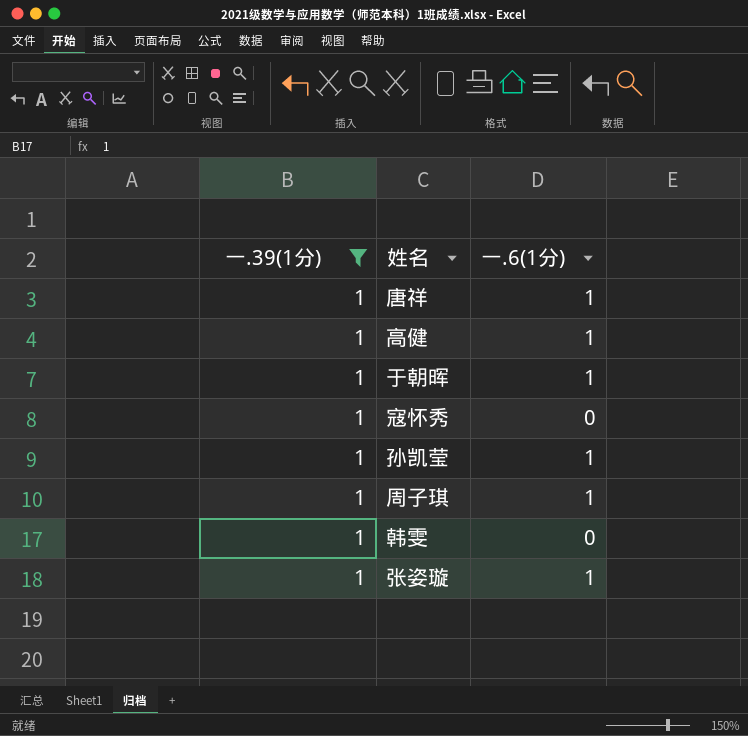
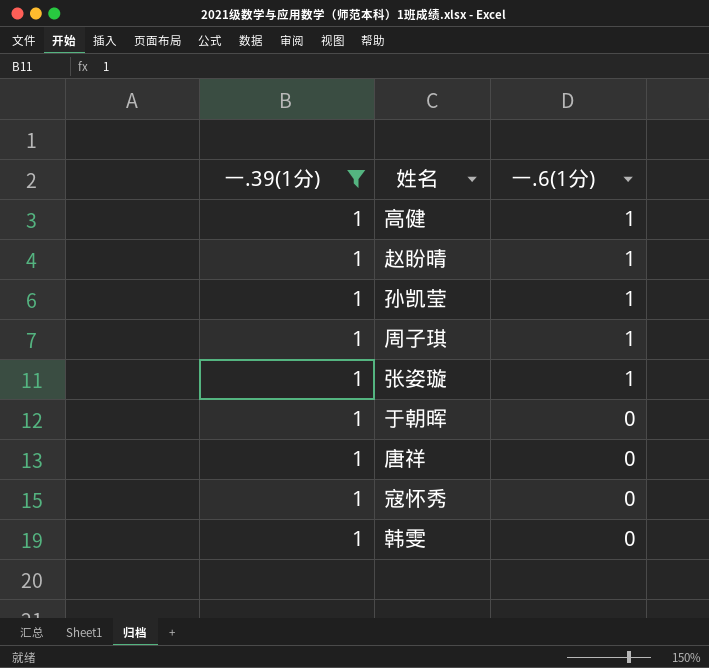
row order: none -> 一.6(1分) descending
row 赵盼晴: none -> 1 | 1
于朝晖 | 一.6(1分): 1 -> 0
唐祥 | 一.6(1分): 1 -> 0

